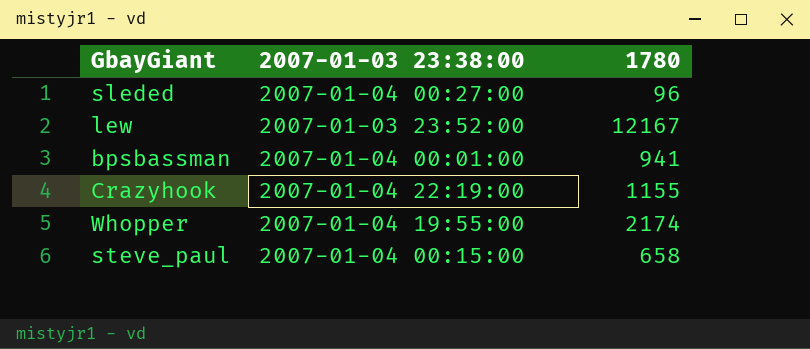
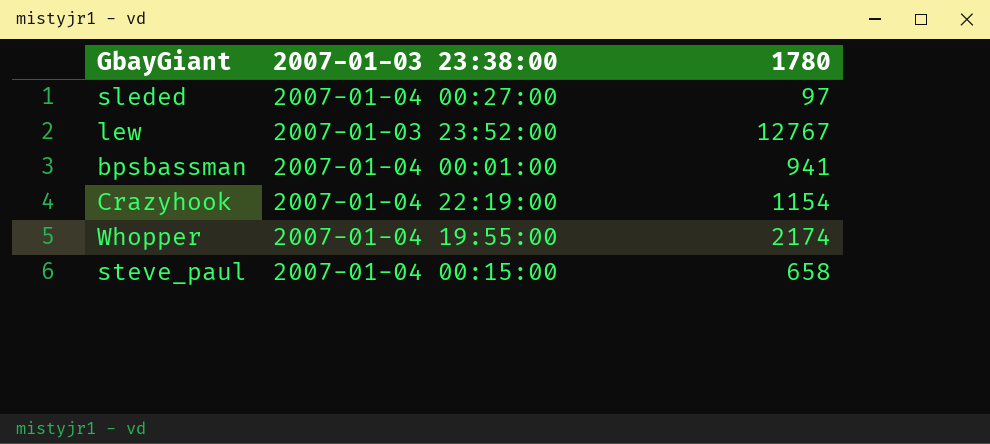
sleded | 1780: 96 -> 97
lew | 1780: 12167 -> 12767
Crazyhook | 1780: 1155 -> 1154

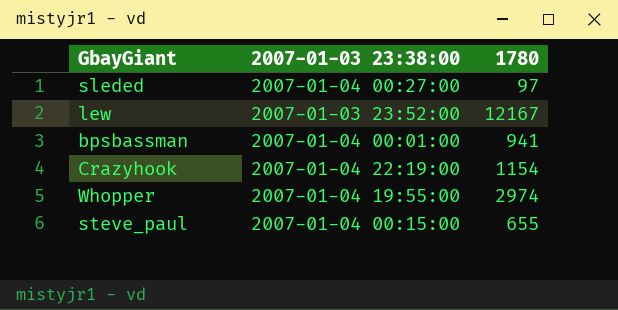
lew | 1780: 12767 -> 12167
Whopper | 1780: 2174 -> 2974
steve_paul | 1780: 658 -> 655

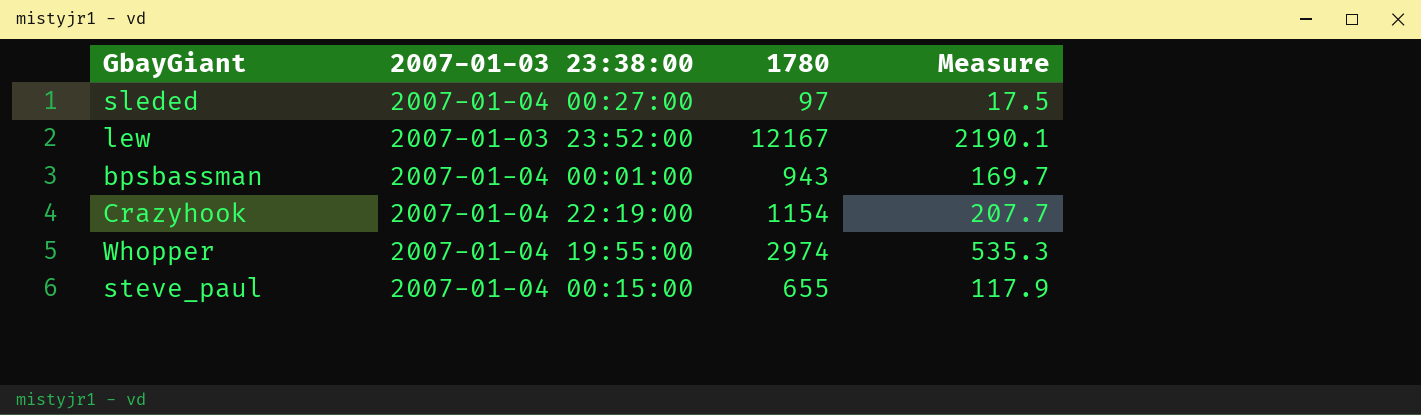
column Measure | formula: none -> [1780] * 0.18
bpsbassman | 1780: 941 -> 943

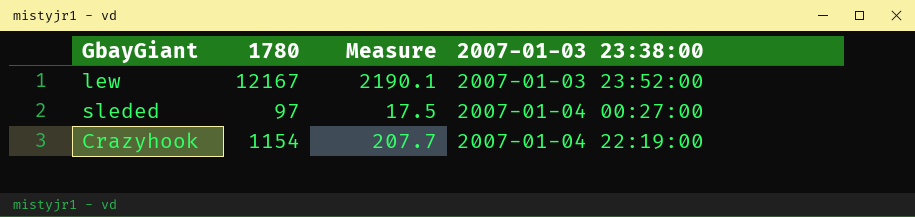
row order: none -> 2007-01-03 23:38:00 ascending
column 2007-01-03 23:38:00 | position: 2 -> 4
row bpsbassman: 2007-01-04 00:01:00 | 943 | 169.7 -> none
row Whopper: 2007-01-04 19:55:00 | 2974 | 535.3 -> none
row steve_paul: 2007-01-04 00:15:00 | 655 | 117.9 -> none

